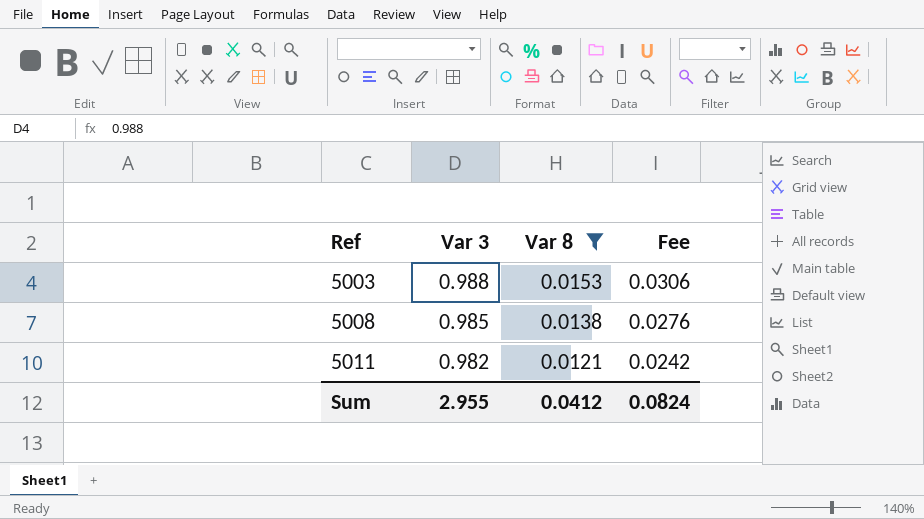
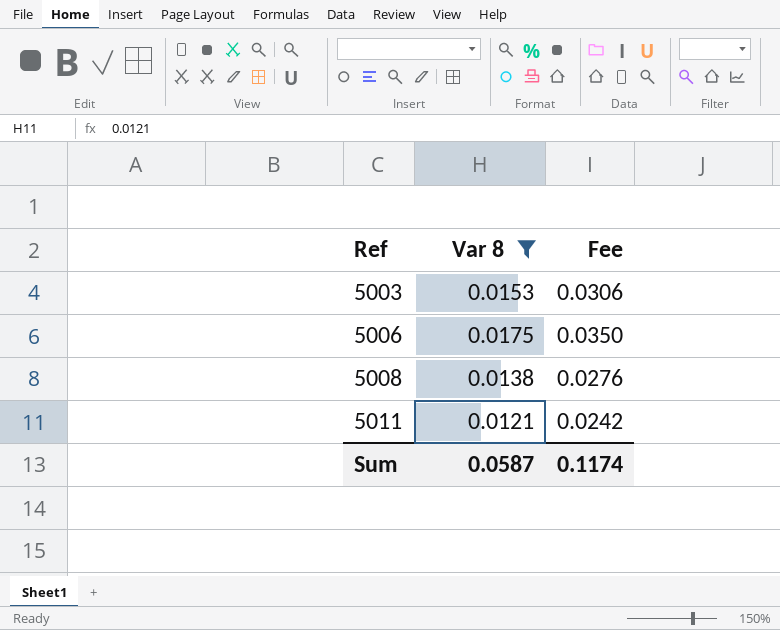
column Var 3 | position: 2 -> none
row 5006: none -> 0.0175 | 0.0350
Sum | Var 8: 0.0412 -> 0.0587
Sum | Fee: 0.0824 -> 0.1174

